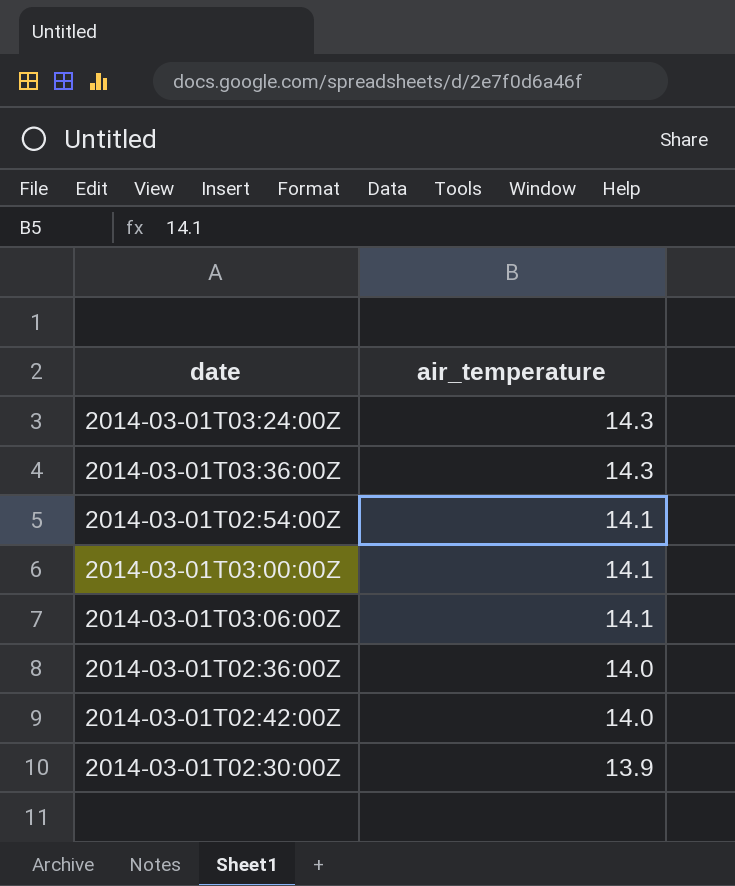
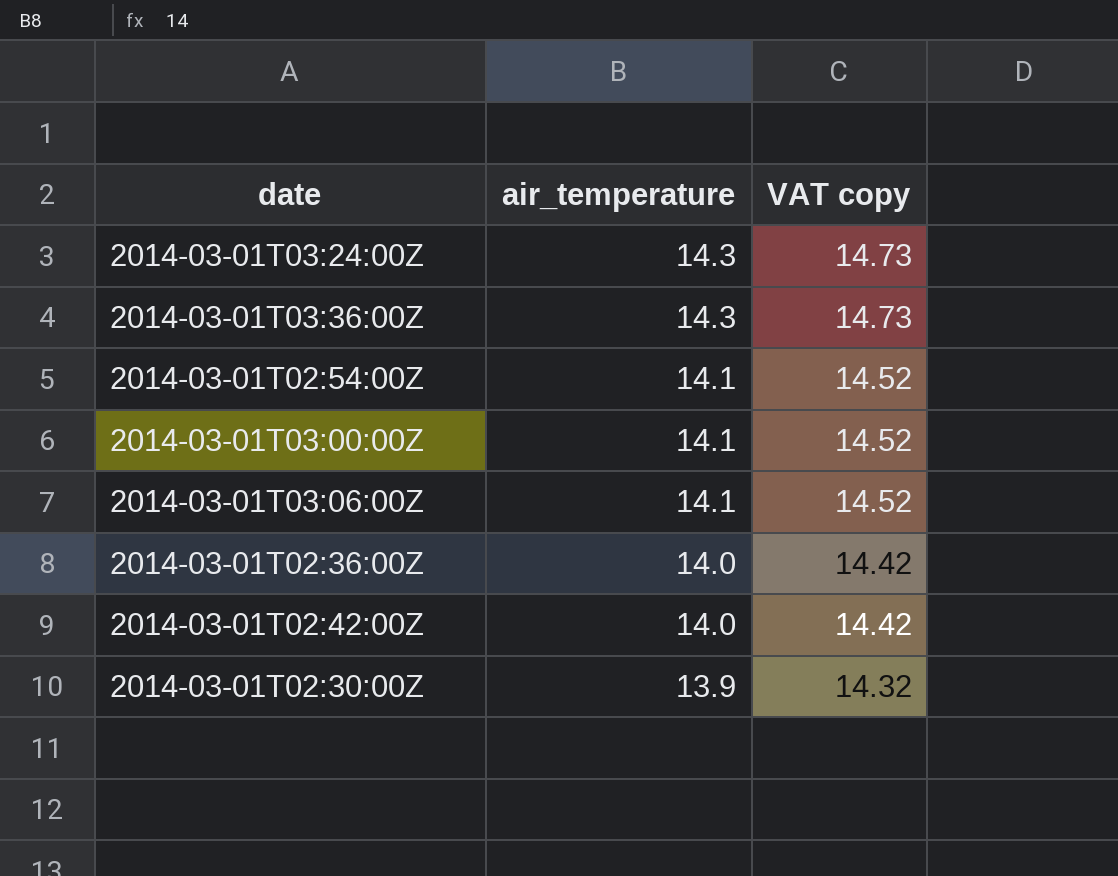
column VAT copy | formula: none -> [air_temperature] * 1.03

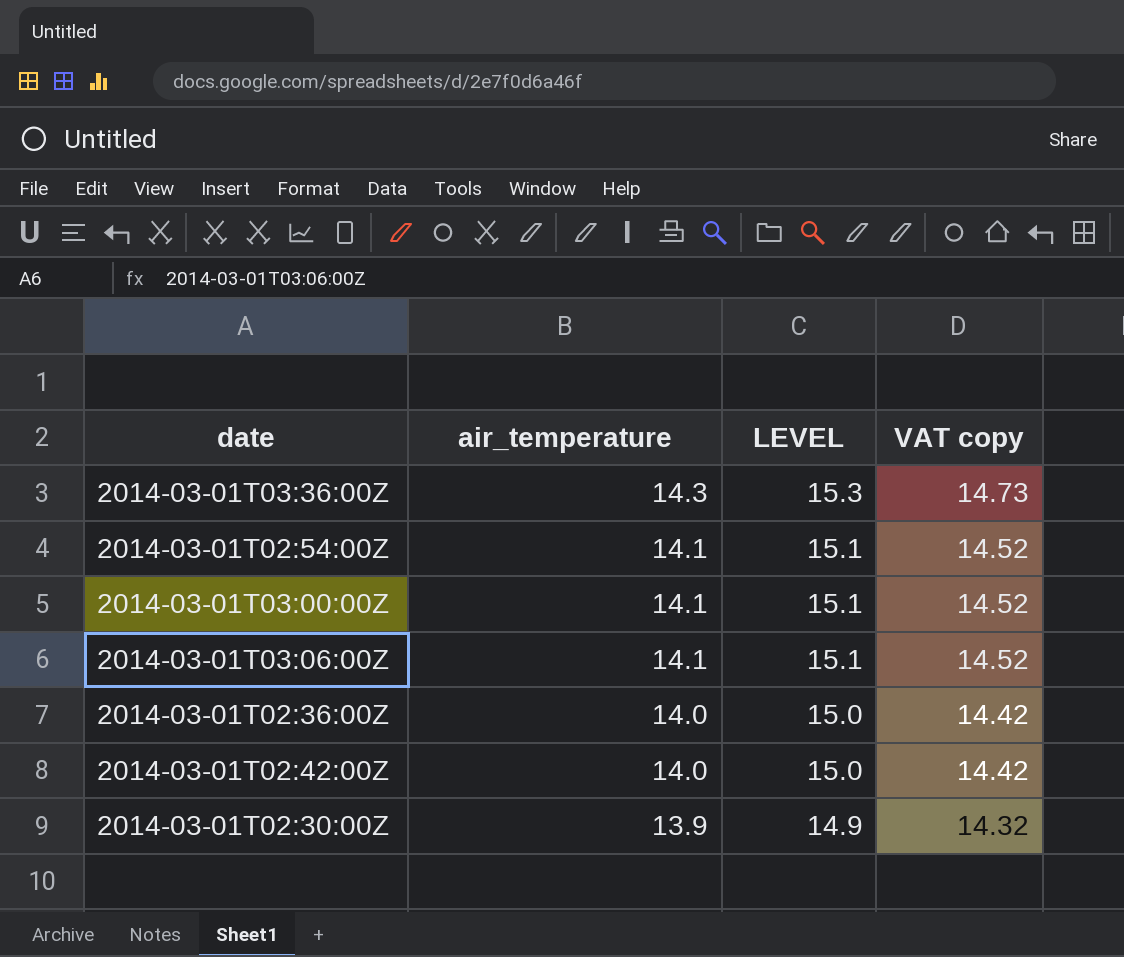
column LEVEL | formula: none -> [air_temperature] + 1
row 2014-03-01T03:24:00Z: 14.3 | 14.73 -> none

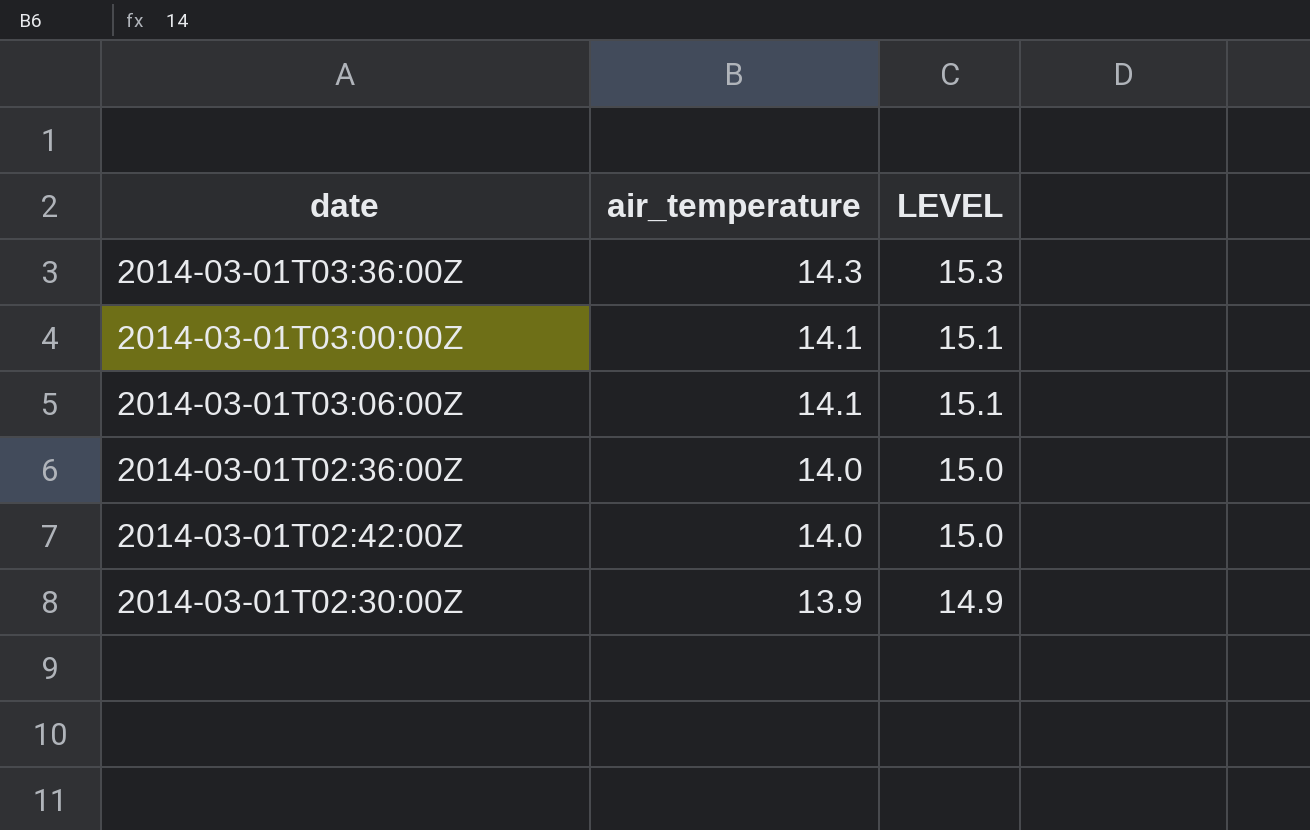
column VAT copy | formula: [air_temperature] * 1.03 -> none
row 2014-03-01T02:54:00Z: 14.1 | 15.1 | 14.52 -> none

